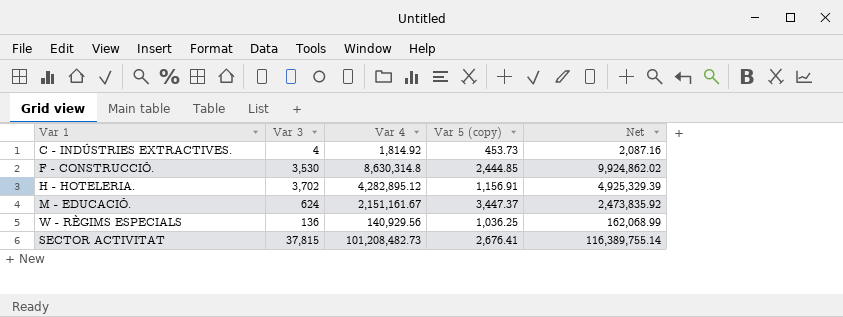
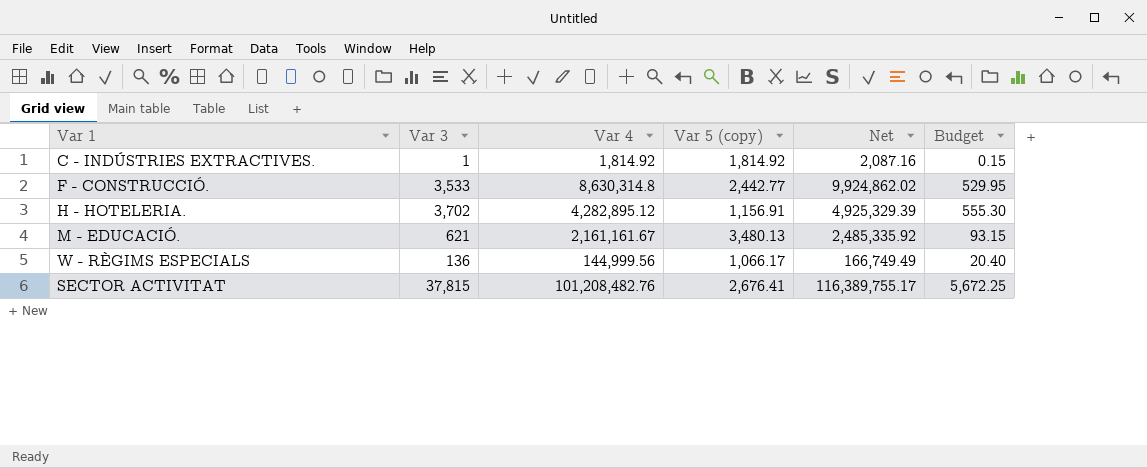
column Budget | formula: none -> [Var 3] * 0.15
C - INDÚSTRIES EXTRACTIVES. | Var 3: 4 -> 1
C - INDÚSTRIES EXTRACTIVES. | Var 5 (copy): 453.73 -> 1,814.92
F - CONSTRUCCIÓ. | Var 3: 3,530 -> 3,533
F - CONSTRUCCIÓ. | Var 5 (copy): 2,444.85 -> 2,442.77
M - EDUCACIÓ. | Var 3: 624 -> 621
M - EDUCACIÓ. | Var 4: 2,151,161.67 -> 2,161,161.67
M - EDUCACIÓ. | Var 5 (copy): 3,447.37 -> 3,480.13
M - EDUCACIÓ. | Net: 2,473,835.92 -> 2,485,335.92
W - RÈGIMS ESPECIALS | Var 4: 140,929.56 -> 144,999.56
W - RÈGIMS ESPECIALS | Var 5 (copy): 1,036.25 -> 1,066.17
W - RÈGIMS ESPECIALS | Net: 162,068.99 -> 166,749.49
SECTOR ACTIVITAT | Var 4: 101,208,482.73 -> 101,208,482.76
SECTOR ACTIVITAT | Net: 116,389,755.14 -> 116,389,755.17

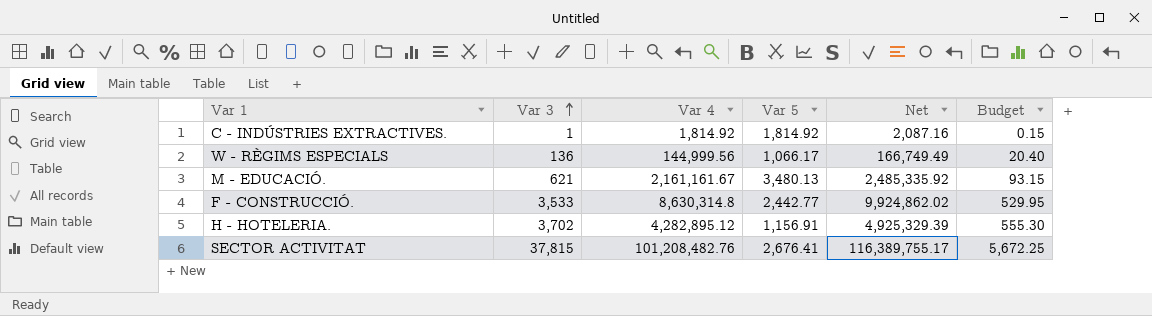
row order: none -> Var 3 ascending
column name: Var 5 (copy) -> Var 5

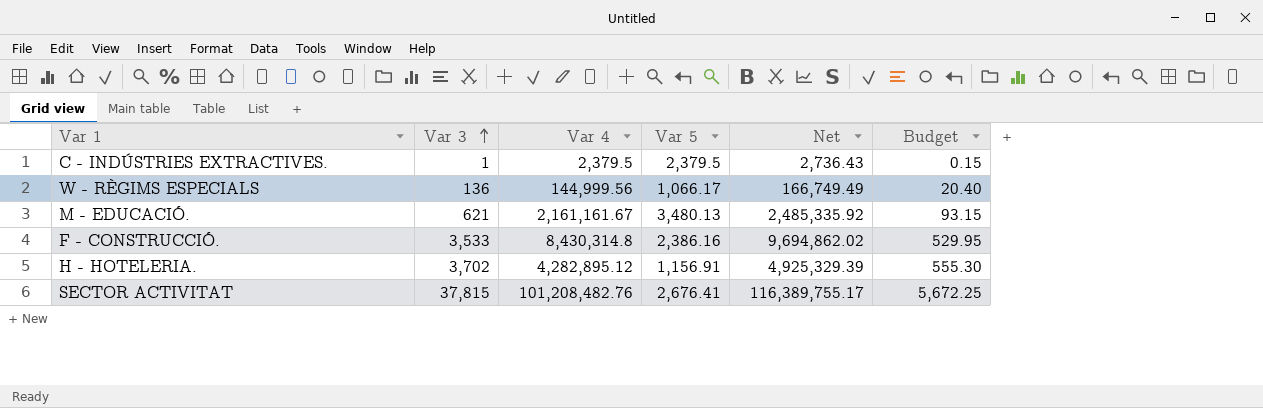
C - INDÚSTRIES EXTRACTIVES. | Var 4: 1,814.92 -> 2,379.5
C - INDÚSTRIES EXTRACTIVES. | Var 5: 1,814.92 -> 2,379.5
C - INDÚSTRIES EXTRACTIVES. | Net: 2,087.16 -> 2,736.43
F - CONSTRUCCIÓ. | Var 4: 8,630,314.8 -> 8,430,314.8
F - CONSTRUCCIÓ. | Var 5: 2,442.77 -> 2,386.16
F - CONSTRUCCIÓ. | Net: 9,924,862.02 -> 9,694,862.02

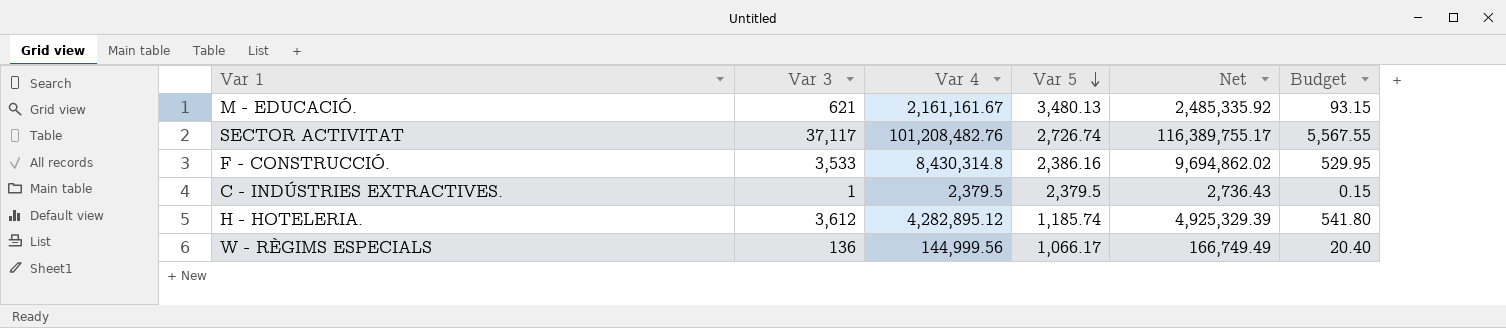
row order: Var 3 ascending -> Var 5 descending
SECTOR ACTIVITAT | Var 3: 37,815 -> 37,117
SECTOR ACTIVITAT | Var 5: 2,676.41 -> 2,726.74
SECTOR ACTIVITAT | Budget: 5,672.25 -> 5,567.55
H - HOTELERIA. | Var 3: 3,702 -> 3,612
H - HOTELERIA. | Var 5: 1,156.91 -> 1,185.74
H - HOTELERIA. | Budget: 555.30 -> 541.80

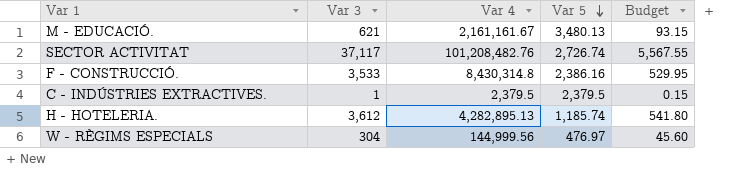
column Net | formula: [Var 4] * 1.15 -> none
H - HOTELERIA. | Var 4: 4,282,895.12 -> 4,282,895.13
W - RÈGIMS ESPECIALS | Var 3: 136 -> 304
W - RÈGIMS ESPECIALS | Var 5: 1,066.17 -> 476.97
W - RÈGIMS ESPECIALS | Budget: 20.40 -> 45.60

